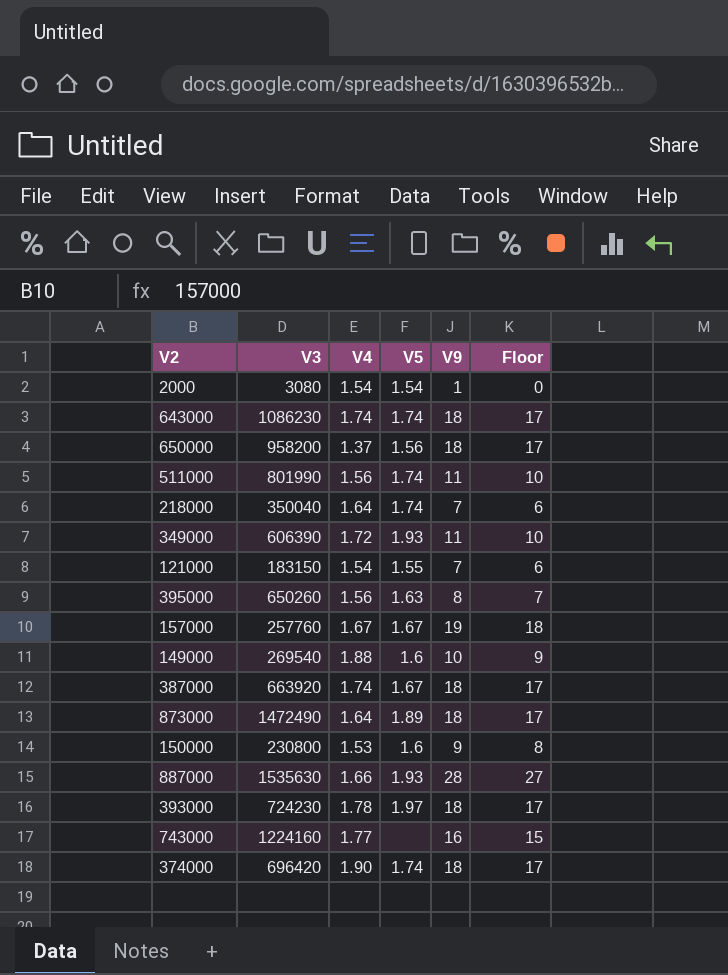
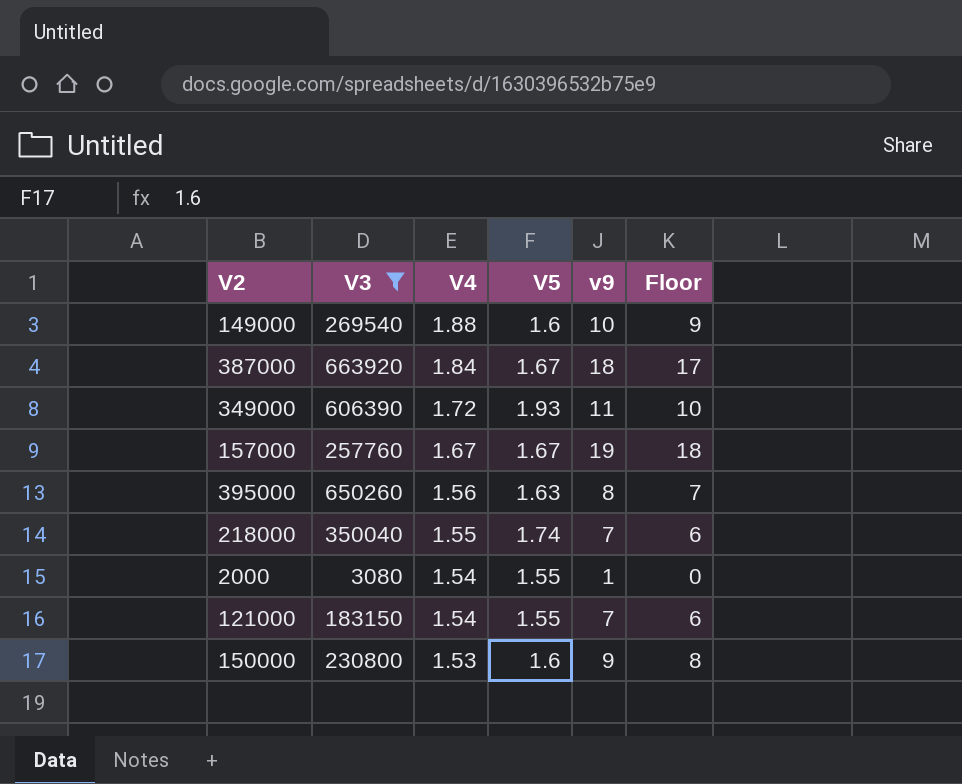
filter: none -> V3 <= 663920
row order: none -> V4 descending
column name: V9 -> v9
387000 | V4: 1.74 -> 1.84
218000 | V4: 1.64 -> 1.55
2000 | V5: 1.54 -> 1.55

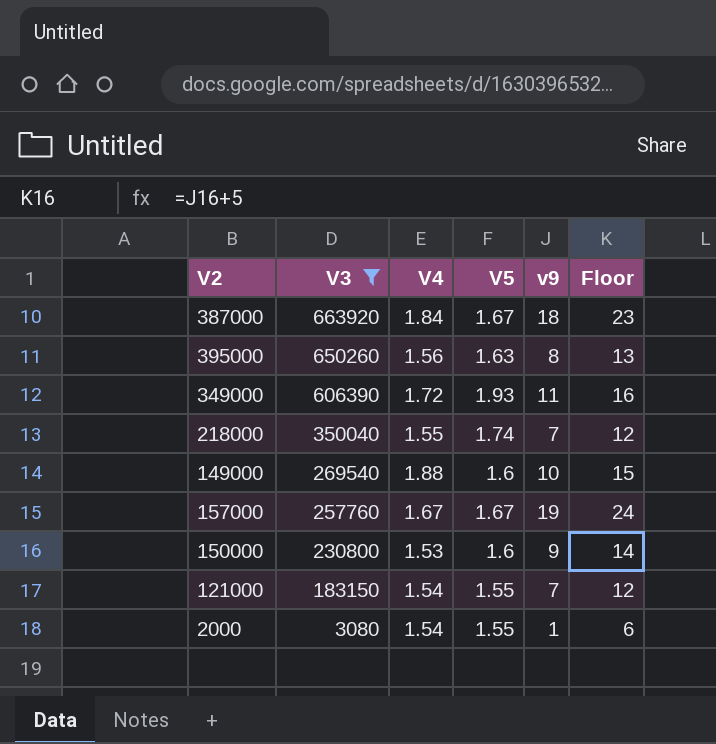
row order: V4 descending -> V3 descending
column Floor | formula: [v9] - 1 -> [v9] + 5

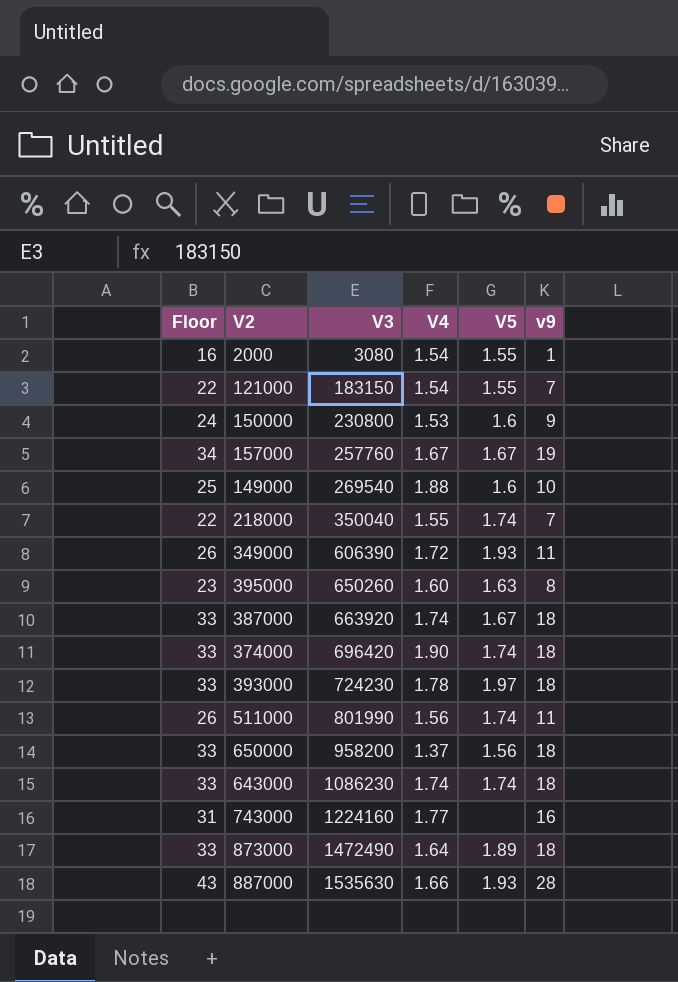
filter: V3 <= 663920 -> none
row order: V3 descending -> V3 ascending
column Floor | formula: [v9] + 5 -> [v9] + 15
column Floor | position: 6 -> 1
395000 | V4: 1.56 -> 1.60
387000 | V4: 1.84 -> 1.74

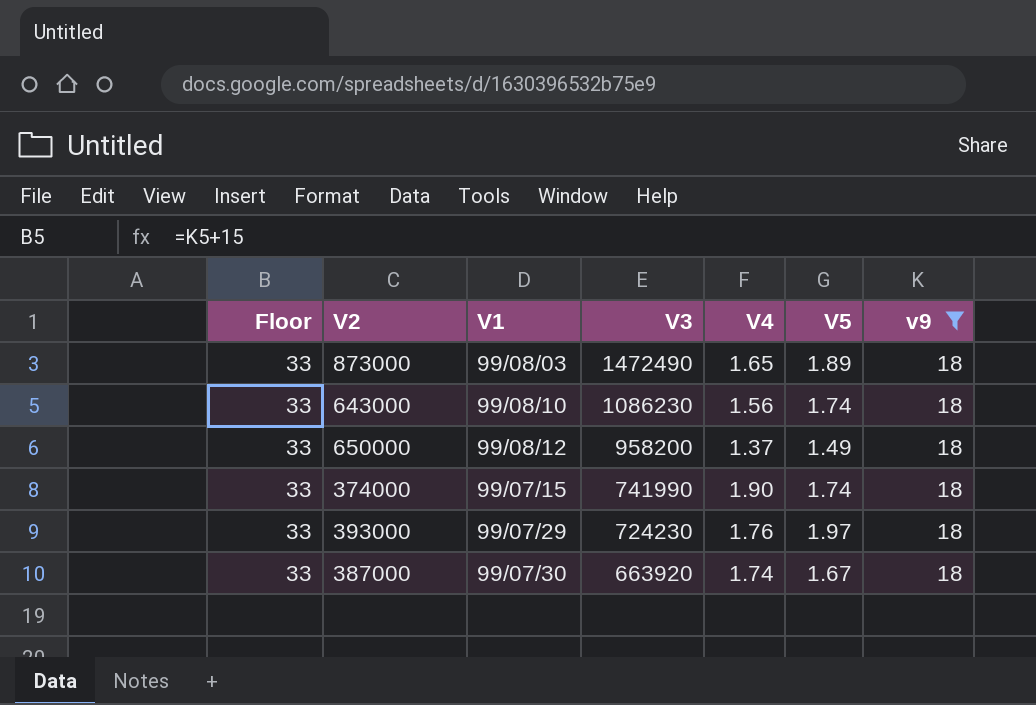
filter: none -> v9 = 18
row order: V3 ascending -> V3 descending
column V1 | position: none -> 3
873000 | V4: 1.64 -> 1.65
643000 | V4: 1.74 -> 1.56
650000 | V5: 1.56 -> 1.49
374000 | V3: 696420 -> 741990
393000 | V4: 1.78 -> 1.76

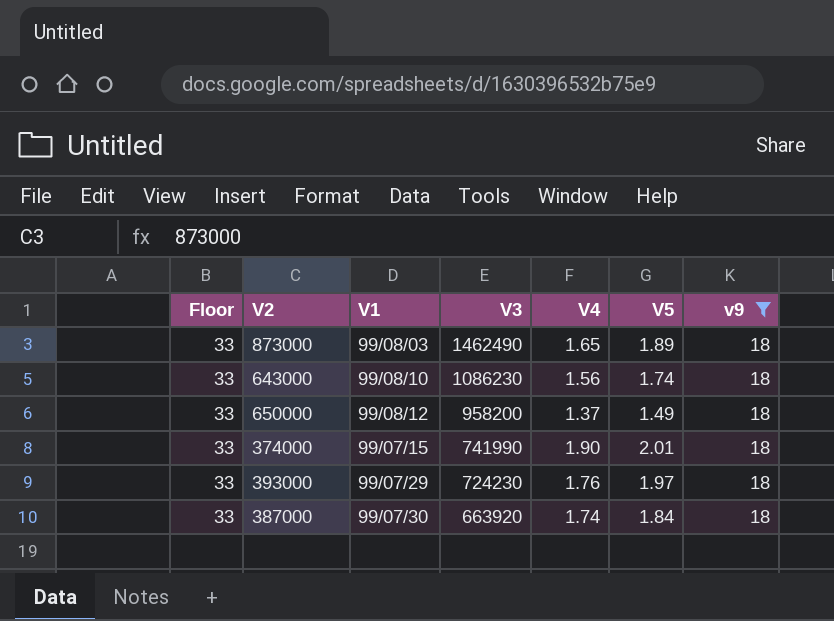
873000 | V3: 1472490 -> 1462490
374000 | V5: 1.74 -> 2.01
387000 | V5: 1.67 -> 1.84

